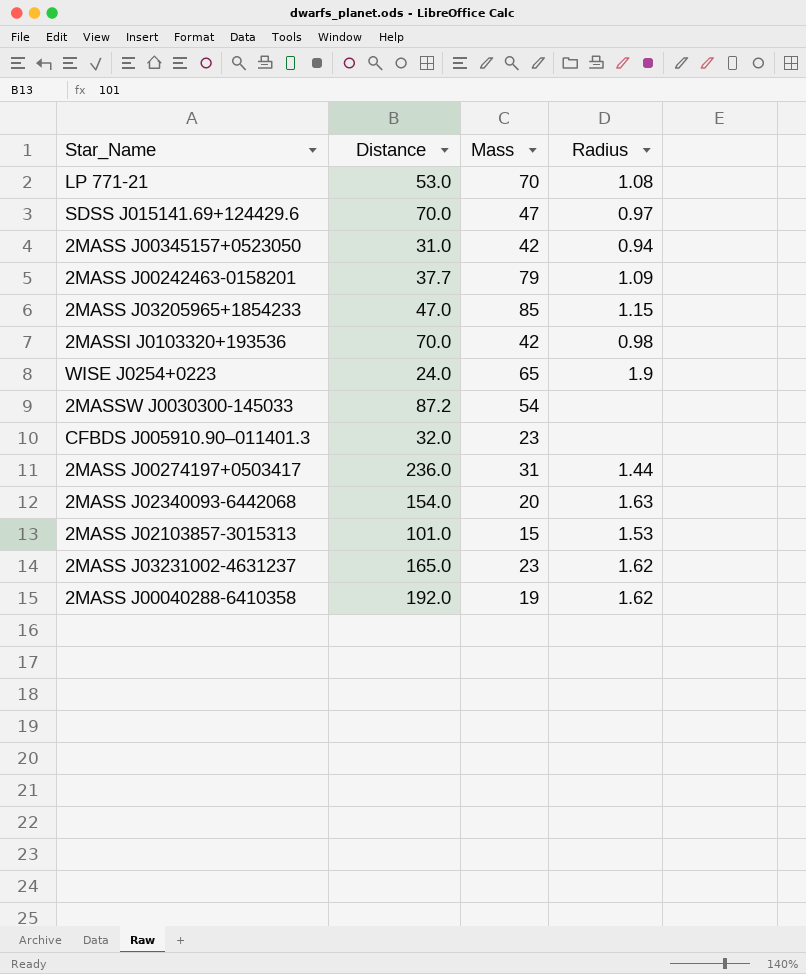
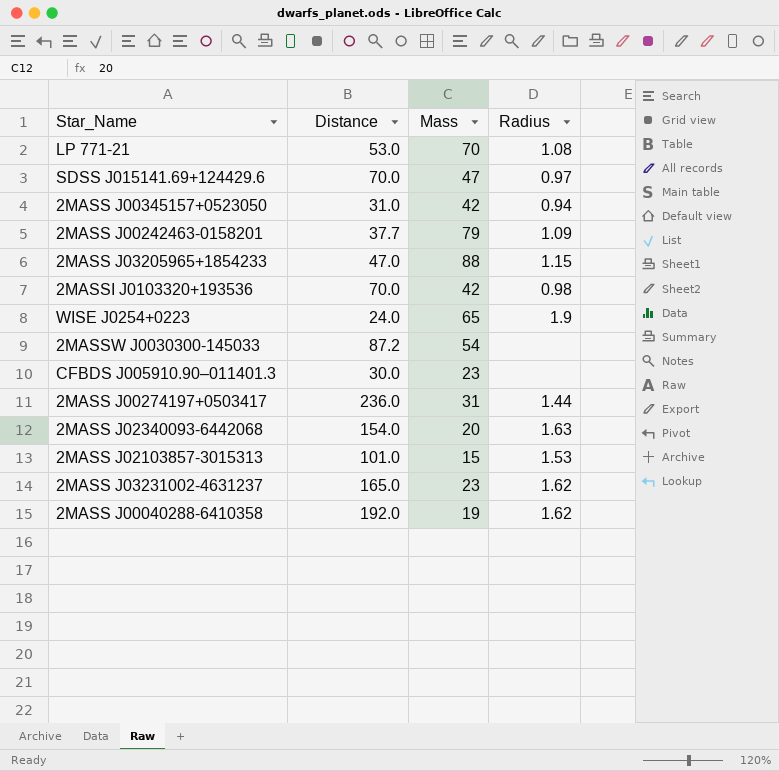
2MASS J03205965+1854233 | Mass: 85 -> 88
CFBDS J005910.90–011401.3 | Distance: 32.0 -> 30.0

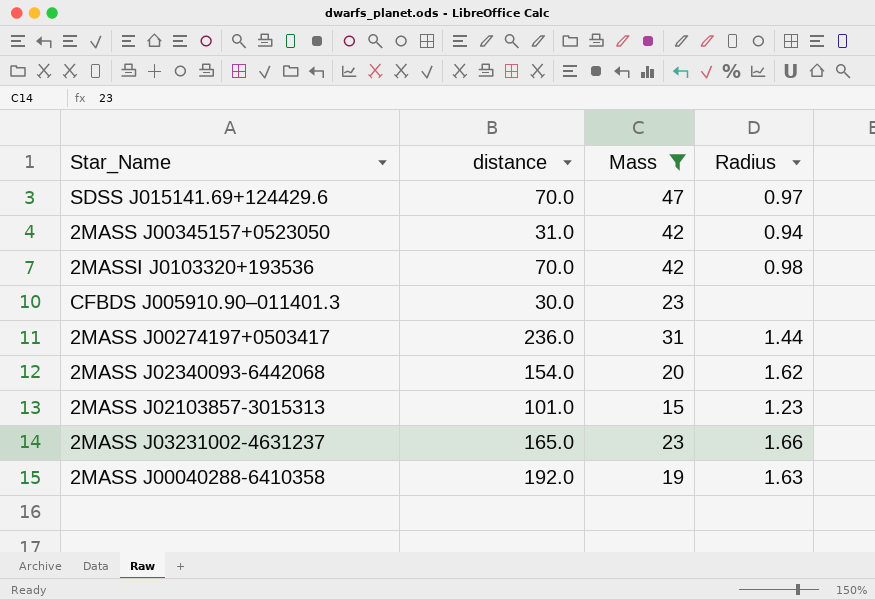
filter: none -> Mass <= 47
column name: Distance -> distance
2MASS J02340093-6442068 | Radius: 1.63 -> 1.62
2MASS J02103857-3015313 | Radius: 1.53 -> 1.23
2MASS J03231002-4631237 | Radius: 1.62 -> 1.66
2MASS J00040288-6410358 | Radius: 1.62 -> 1.63

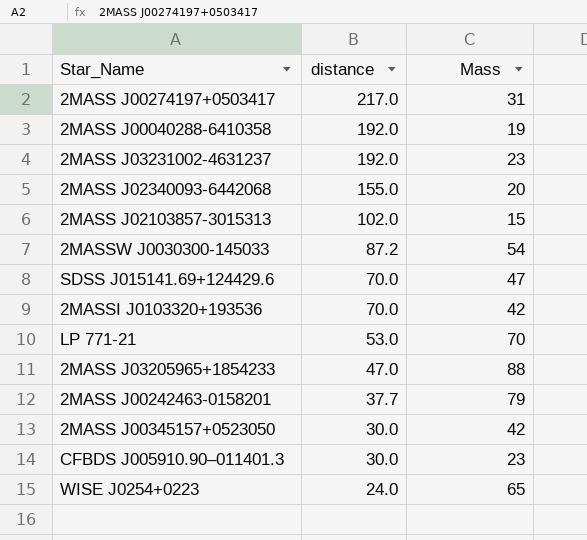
filter: Mass <= 47 -> none
row order: none -> distance descending
column Radius | position: 4 -> none
2MASS J00274197+0503417 | distance: 236.0 -> 217.0
2MASS J03231002-4631237 | distance: 165.0 -> 192.0
2MASS J02340093-6442068 | distance: 154.0 -> 155.0
2MASS J02103857-3015313 | distance: 101.0 -> 102.0
2MASS J00345157+0523050 | distance: 31.0 -> 30.0

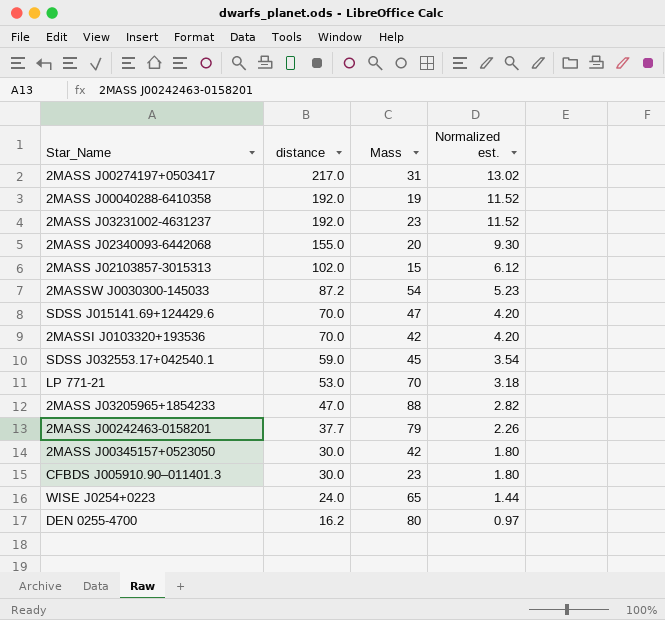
column Normalized est. | formula: none -> [distance] * 0.06
row SDSS J032553.17+042540.1: none -> 59.0 | 45 | 3.54
row DEN 0255-4700: none -> 16.2 | 80 | 0.97

